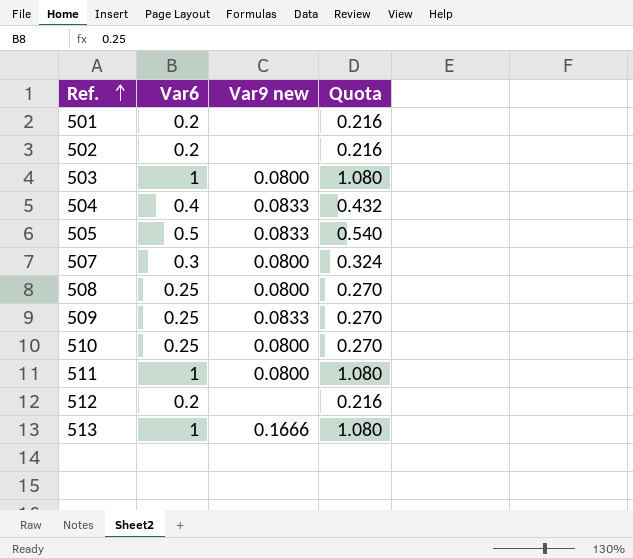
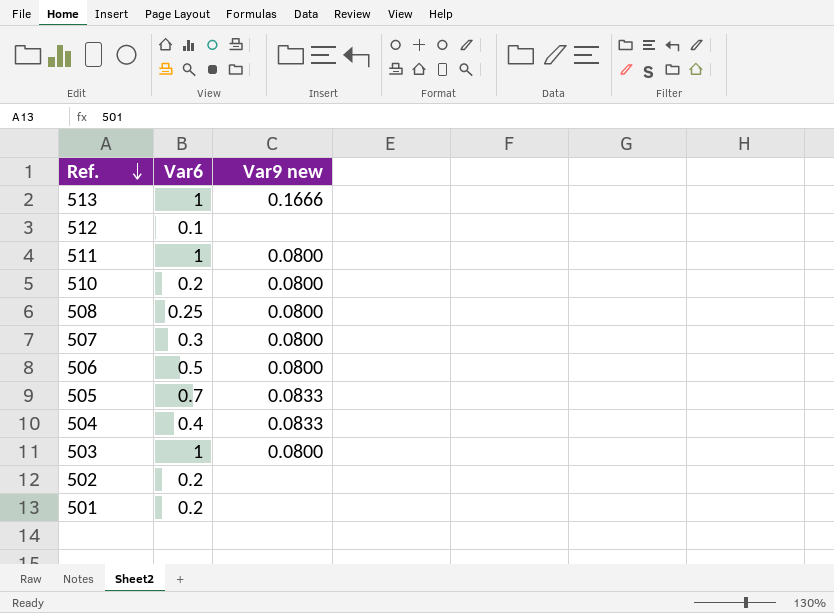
row order: Ref. ascending -> Ref. descending
column Quota | formula: [Var6] * 1.08 -> none
row 509: 0.25 | 0.0833 | 0.270 -> none
512 | Var6: 0.2 -> 0.1
510 | Var6: 0.25 -> 0.2
row 506: none -> 0.5 | 0.0800
505 | Var6: 0.5 -> 0.7

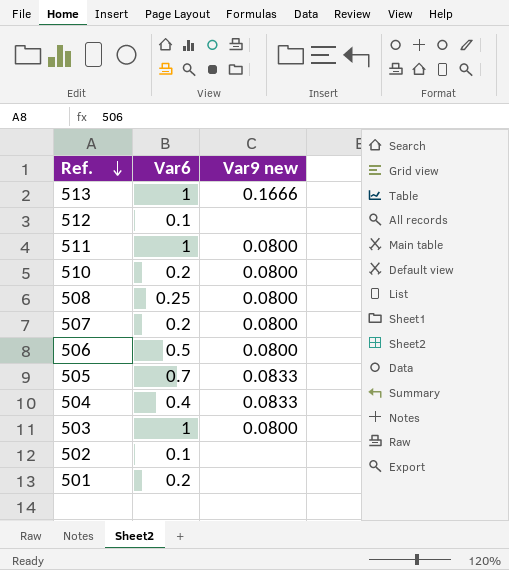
507 | Var6: 0.3 -> 0.2
502 | Var6: 0.2 -> 0.1

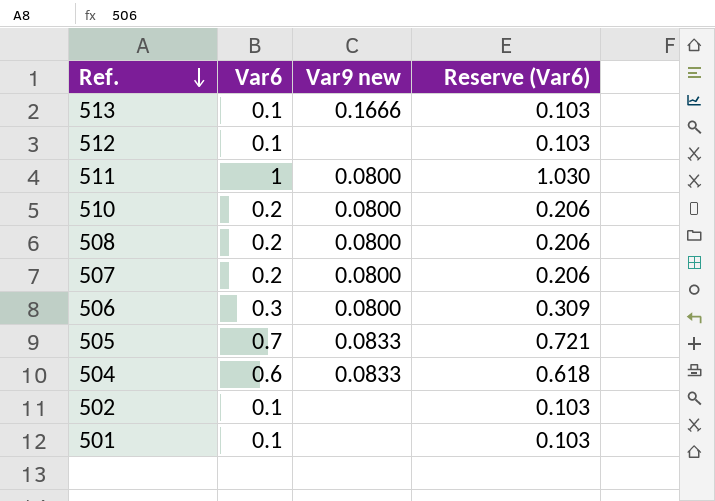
column Reserve (Var6) | formula: none -> [Var6] * 1.03
row 503: 1 | 0.0800 -> none
513 | Var6: 1 -> 0.1
508 | Var6: 0.25 -> 0.2
506 | Var6: 0.5 -> 0.3
504 | Var6: 0.4 -> 0.6
501 | Var6: 0.2 -> 0.1

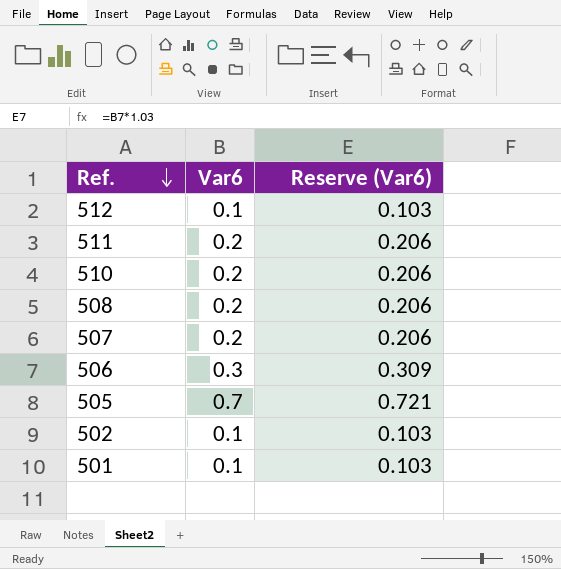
column Var9 new | position: 3 -> none
row 513: 0.1 | 0.1666 | 0.103 -> none
row 504: 0.6 | 0.0833 | 0.618 -> none
511 | Var6: 1 -> 0.2
511 | Reserve (Var6): 1.030 -> 0.206

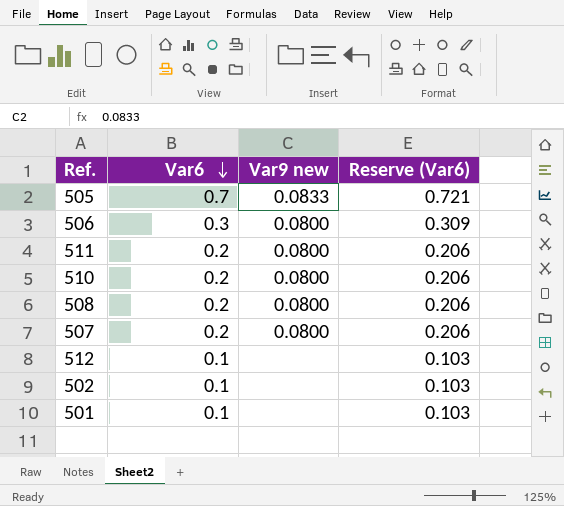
row order: Ref. descending -> Var6 descending
column Var9 new | position: none -> 3

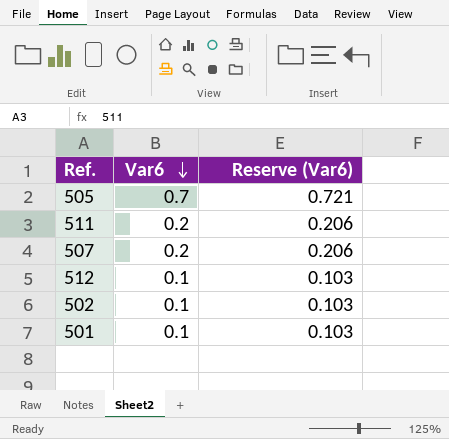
column Var9 new | position: 3 -> none
row 506: 0.3 | 0.0800 | 0.309 -> none
row 510: 0.2 | 0.0800 | 0.206 -> none
row 508: 0.2 | 0.0800 | 0.206 -> none

